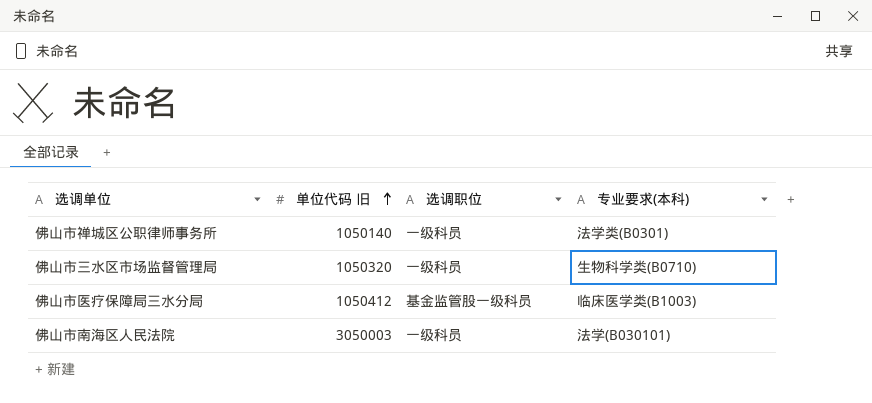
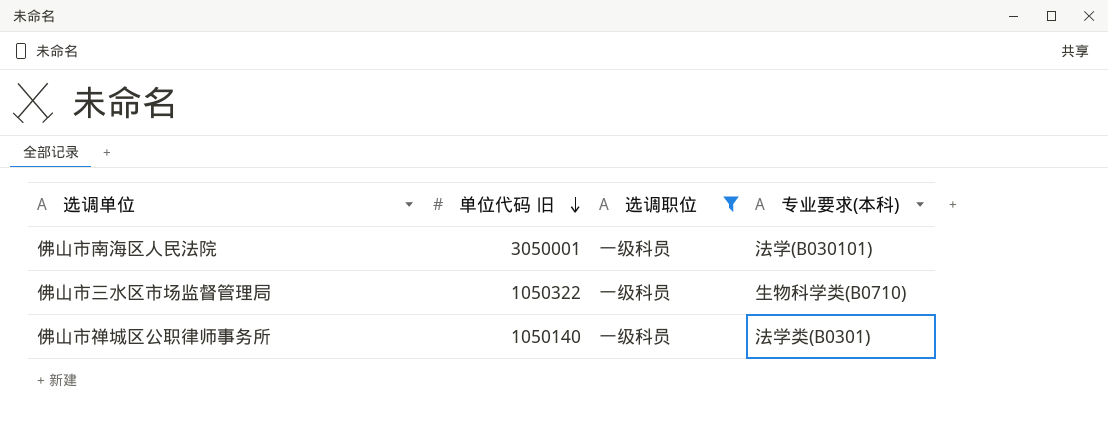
filter: none -> 选调职位 = 一级科员
row order: 单位代码 旧 ascending -> 单位代码 旧 descending
佛山市南海区人民法院 | 单位代码 旧: 3050003 -> 3050001
佛山市三水区市场监督管理局 | 单位代码 旧: 1050320 -> 1050322

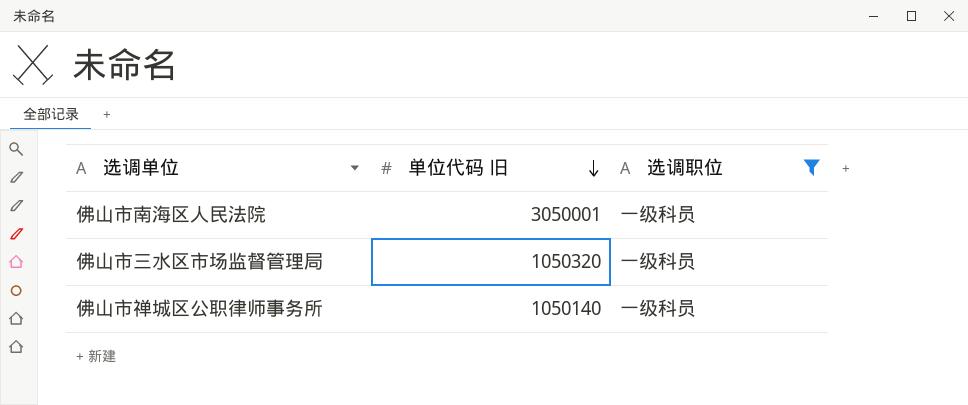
column 专业要求(本科) | position: 4 -> none
佛山市三水区市场监督管理局 | 单位代码 旧: 1050322 -> 1050320

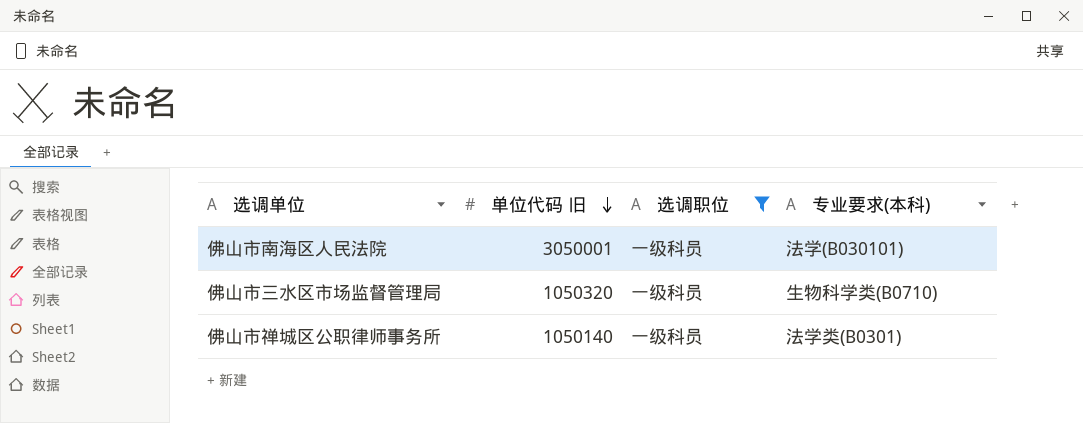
column 专业要求(本科) | position: none -> 4

